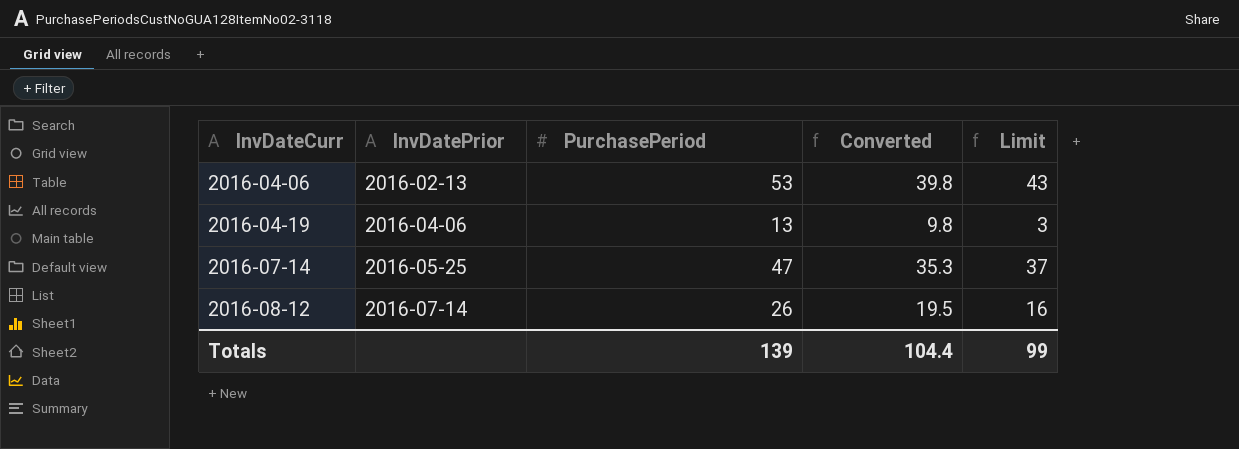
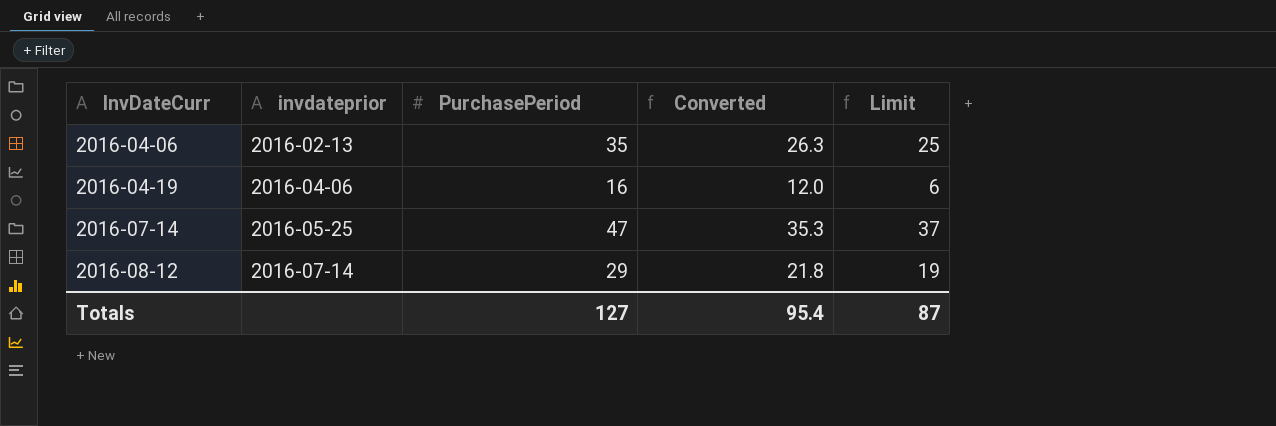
column name: InvDatePrior -> invdateprior
2016-04-06 | PurchasePeriod: 53 -> 35
2016-04-06 | Converted: 39.8 -> 26.3
2016-04-06 | Limit: 43 -> 25
2016-04-19 | PurchasePeriod: 13 -> 16
2016-04-19 | Converted: 9.8 -> 12.0
2016-04-19 | Limit: 3 -> 6
2016-08-12 | PurchasePeriod: 26 -> 29
2016-08-12 | Converted: 19.5 -> 21.8
2016-08-12 | Limit: 16 -> 19
Totals | PurchasePeriod: 139 -> 127
Totals | Converted: 104.4 -> 95.4
Totals | Limit: 99 -> 87

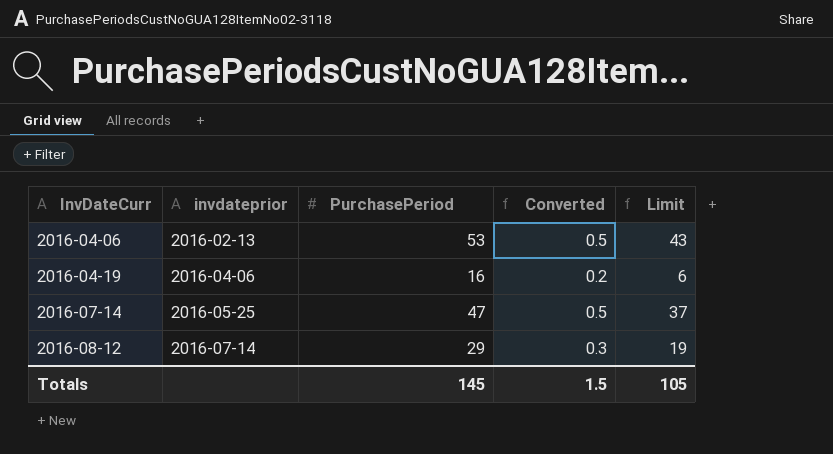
column Converted | formula: [PurchasePeriod] * 0.75 -> [PurchasePeriod] * 0.01
2016-04-06 | PurchasePeriod: 35 -> 53
2016-04-06 | Limit: 25 -> 43
Totals | PurchasePeriod: 127 -> 145
Totals | Converted: 95.4 -> 1.5
Totals | Limit: 87 -> 105

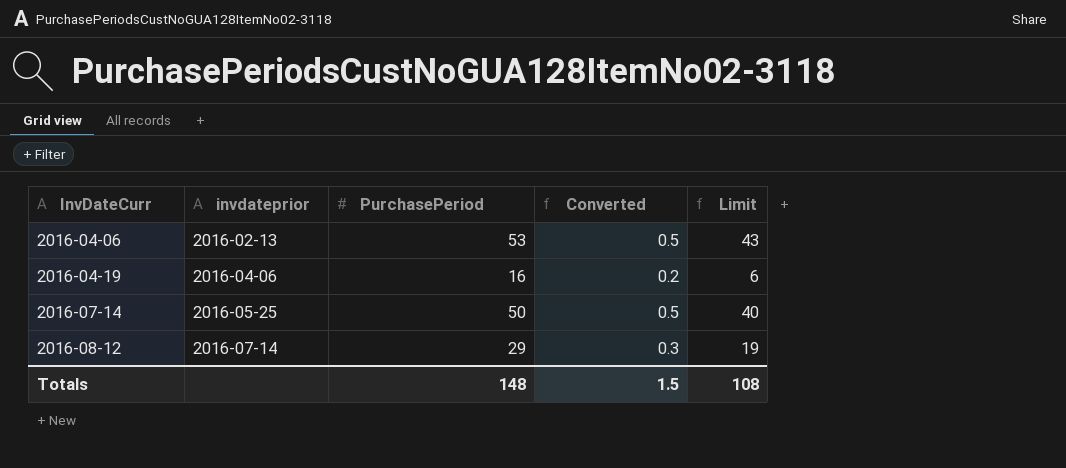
2016-07-14 | PurchasePeriod: 47 -> 50
2016-07-14 | Limit: 37 -> 40
Totals | PurchasePeriod: 145 -> 148
Totals | Limit: 105 -> 108

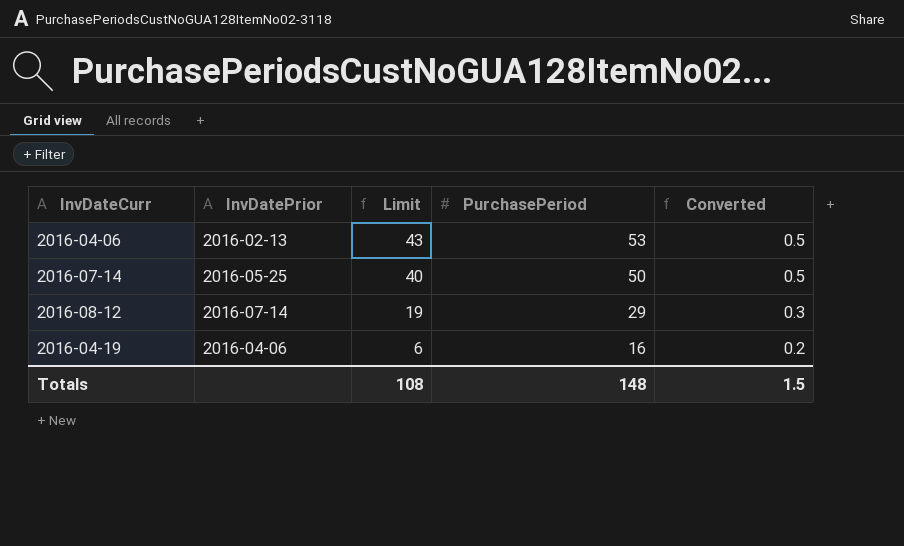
row order: InvDateCurr ascending -> Limit descending
column name: invdateprior -> InvDatePrior
column Limit | position: 5 -> 3

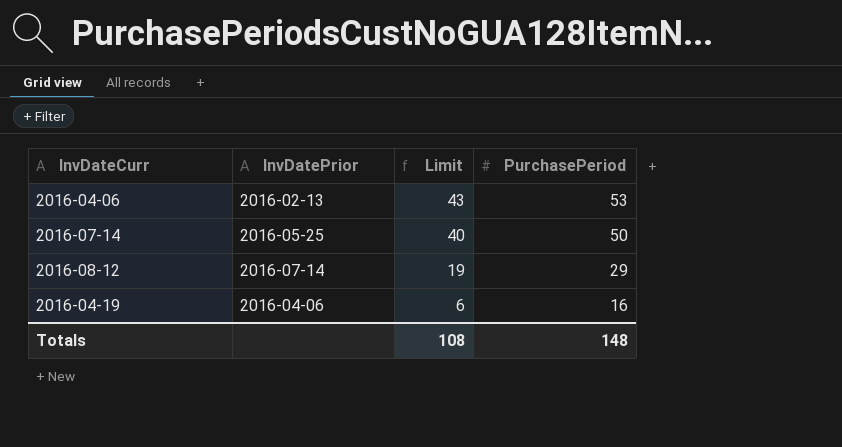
column Converted | formula: [PurchasePeriod] * 0.01 -> none

